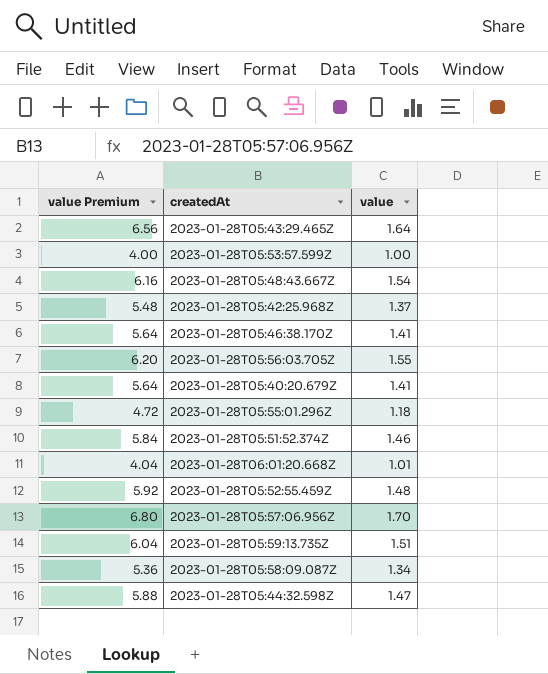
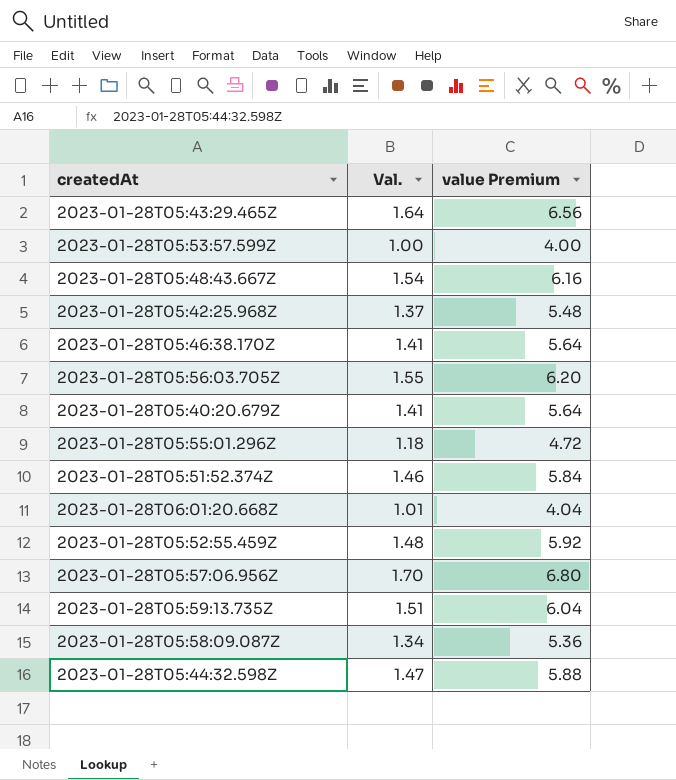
column name: value -> Val.
column value Premium | position: 1 -> 3

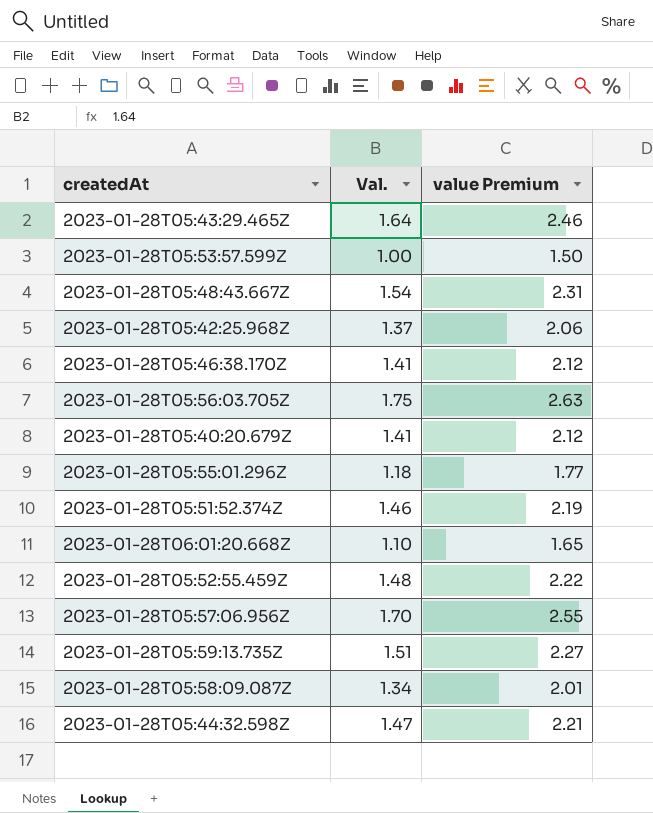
column value Premium | formula: [Val.] * 4 -> [Val.] * 1.5
2023-01-28T05:56:03.705Z | Val.: 1.55 -> 1.75
2023-01-28T06:01:20.668Z | Val.: 1.01 -> 1.10

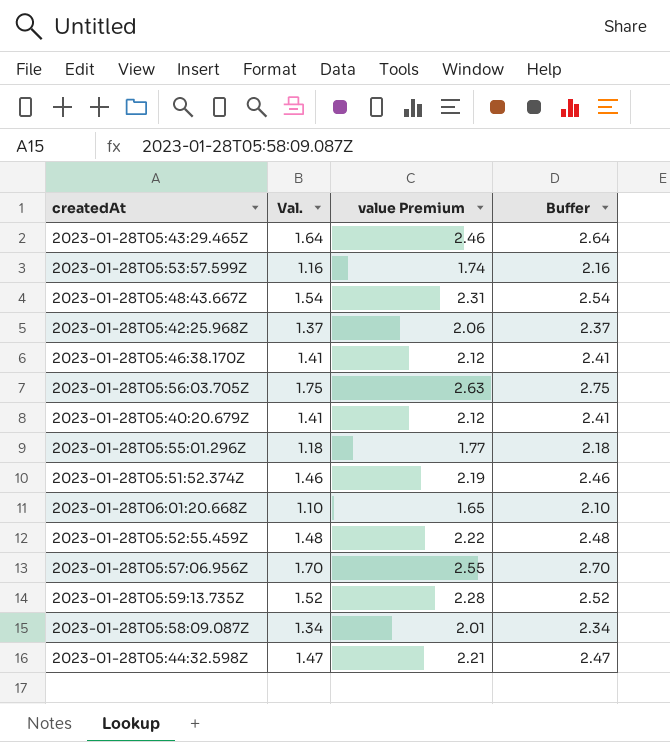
column Buffer | formula: none -> [Val.] + 1
2023-01-28T05:53:57.599Z | Val.: 1.00 -> 1.16
2023-01-28T05:53:57.599Z | value Premium: 1.50 -> 1.74
2023-01-28T05:59:13.735Z | Val.: 1.51 -> 1.52
2023-01-28T05:59:13.735Z | value Premium: 2.27 -> 2.28

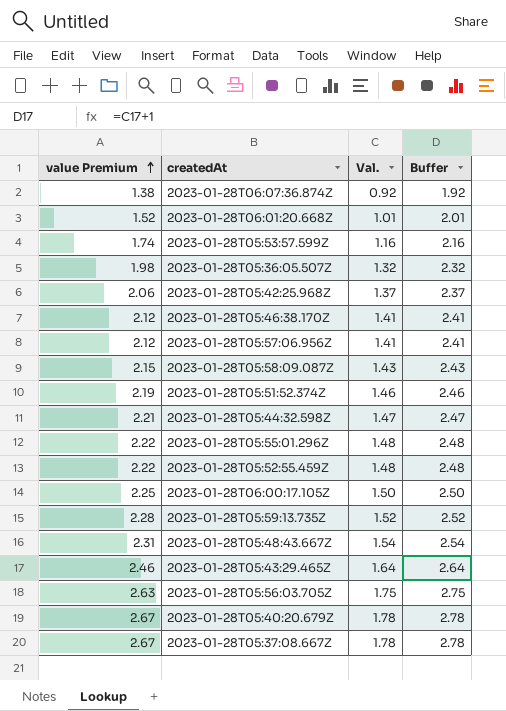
row order: none -> value Premium ascending
column value Premium | position: 3 -> 1
row 2023-01-28T06:07:36.874Z: none -> 1.38 | 0.92 | 1.92
2023-01-28T06:01:20.668Z | value Premium: 1.65 -> 1.52
2023-01-28T06:01:20.668Z | Val.: 1.10 -> 1.01
2023-01-28T06:01:20.668Z | Buffer: 2.10 -> 2.01
row 2023-01-28T05:36:05.507Z: none -> 1.98 | 1.32 | 2.32
2023-01-28T05:57:06.956Z | value Premium: 2.55 -> 2.12
2023-01-28T05:57:06.956Z | Val.: 1.70 -> 1.41
2023-01-28T05:57:06.956Z | Buffer: 2.70 -> 2.41
2023-01-28T05:58:09.087Z | value Premium: 2.01 -> 2.15
2023-01-28T05:58:09.087Z | Val.: 1.34 -> 1.43
2023-01-28T05:58:09.087Z | Buffer: 2.34 -> 2.43
2023-01-28T05:55:01.296Z | value Premium: 1.77 -> 2.22
2023-01-28T05:55:01.296Z | Val.: 1.18 -> 1.48
2023-01-28T05:55:01.296Z | Buffer: 2.18 -> 2.48
row 2023-01-28T06:00:17.105Z: none -> 2.25 | 1.50 | 2.50
2023-01-28T05:40:20.679Z | value Premium: 2.12 -> 2.67
2023-01-28T05:40:20.679Z | Val.: 1.41 -> 1.78
2023-01-28T05:40:20.679Z | Buffer: 2.41 -> 2.78
row 2023-01-28T05:37:08.667Z: none -> 2.67 | 1.78 | 2.78

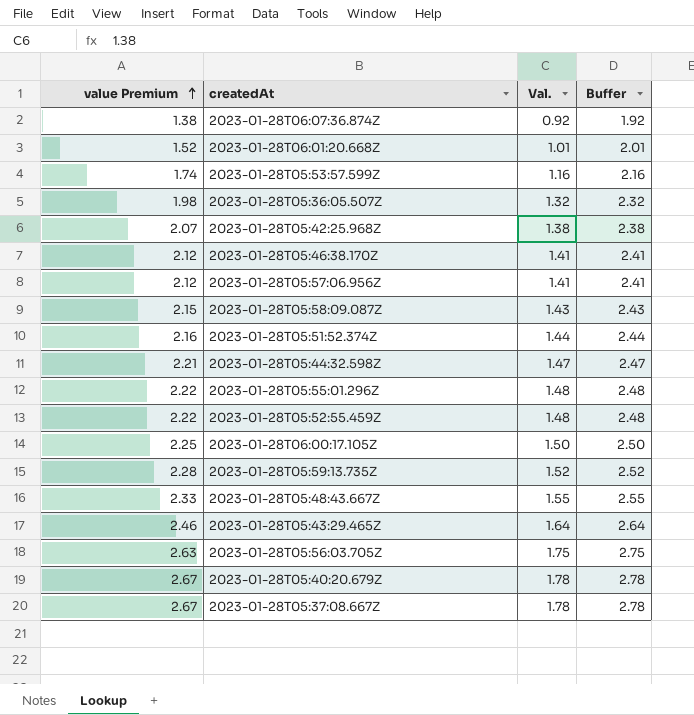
2023-01-28T05:42:25.968Z | value Premium: 2.06 -> 2.07
2023-01-28T05:42:25.968Z | Val.: 1.37 -> 1.38
2023-01-28T05:42:25.968Z | Buffer: 2.37 -> 2.38
2023-01-28T05:51:52.374Z | value Premium: 2.19 -> 2.16
2023-01-28T05:51:52.374Z | Val.: 1.46 -> 1.44
2023-01-28T05:51:52.374Z | Buffer: 2.46 -> 2.44
2023-01-28T05:48:43.667Z | value Premium: 2.31 -> 2.33
2023-01-28T05:48:43.667Z | Val.: 1.54 -> 1.55
2023-01-28T05:48:43.667Z | Buffer: 2.54 -> 2.55

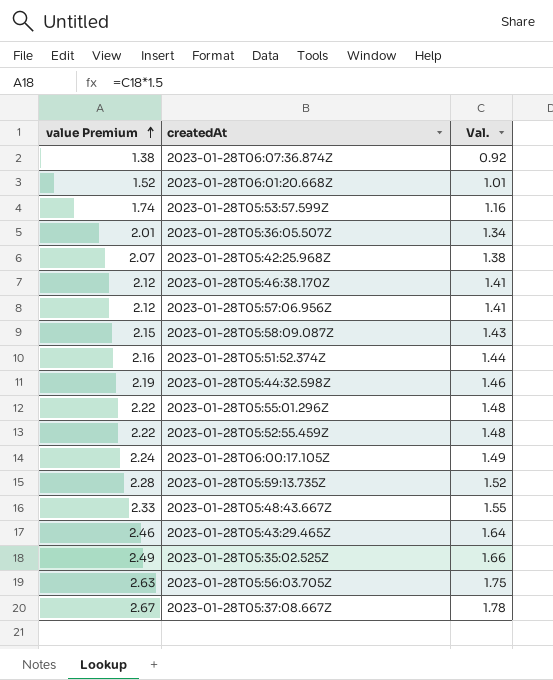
column Buffer | formula: [Val.] + 1 -> none
row 2023-01-28T05:40:20.679Z: 2.67 | 1.78 | 2.78 -> none
2023-01-28T05:36:05.507Z | value Premium: 1.98 -> 2.01
2023-01-28T05:36:05.507Z | Val.: 1.32 -> 1.34
2023-01-28T05:44:32.598Z | value Premium: 2.21 -> 2.19
2023-01-28T05:44:32.598Z | Val.: 1.47 -> 1.46
2023-01-28T06:00:17.105Z | value Premium: 2.25 -> 2.24
2023-01-28T06:00:17.105Z | Val.: 1.50 -> 1.49
row 2023-01-28T05:35:02.525Z: none -> 2.49 | 1.66

